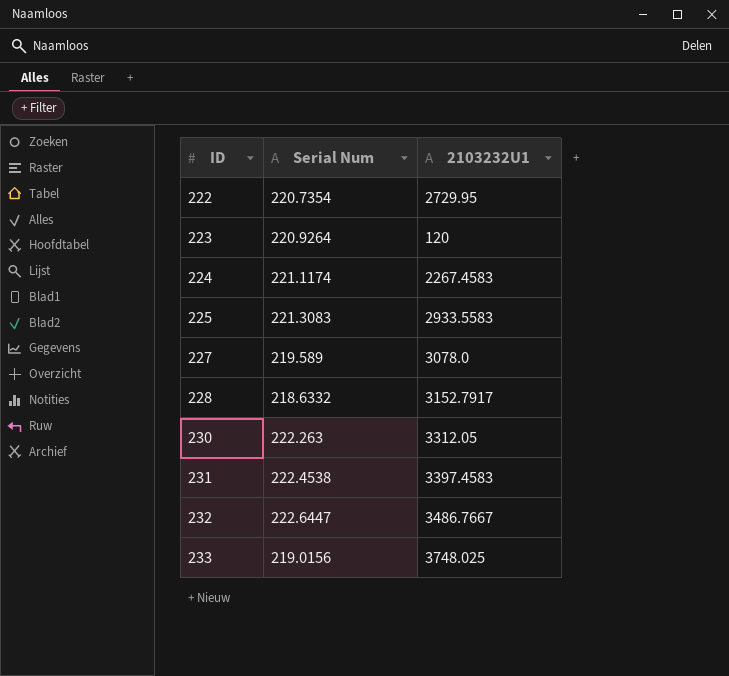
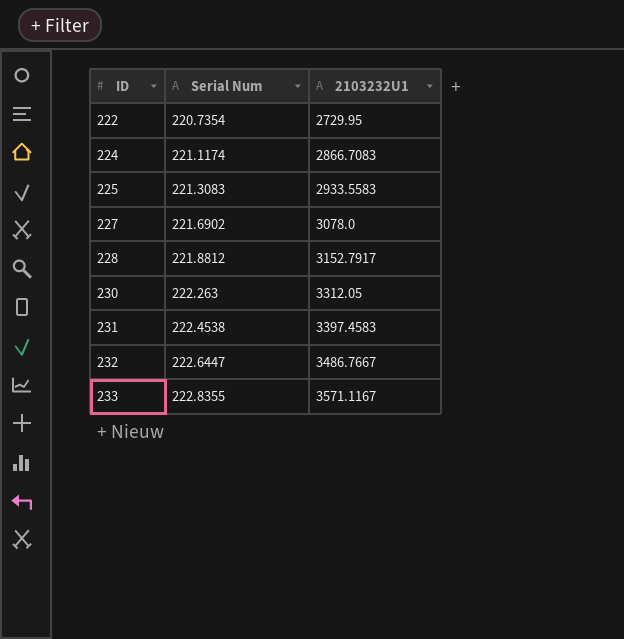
row 223: 220.9264 | 120 -> none
224 | 2103232U1: 2267.4583 -> 2866.7083
227 | Serial Num: 219.589 -> 221.6902
228 | Serial Num: 218.6332 -> 221.8812
233 | Serial Num: 219.0156 -> 222.8355
233 | 2103232U1: 3748.025 -> 3571.1167

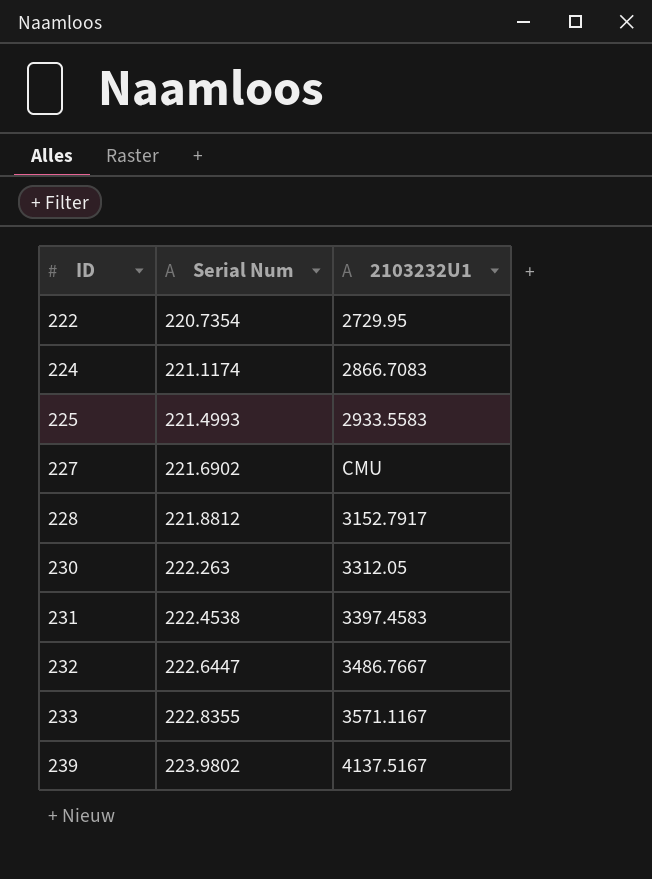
225 | Serial Num: 221.3083 -> 221.4993
227 | 2103232U1: 3078.0 -> CMU
row 239: none -> 223.9802 | 4137.5167

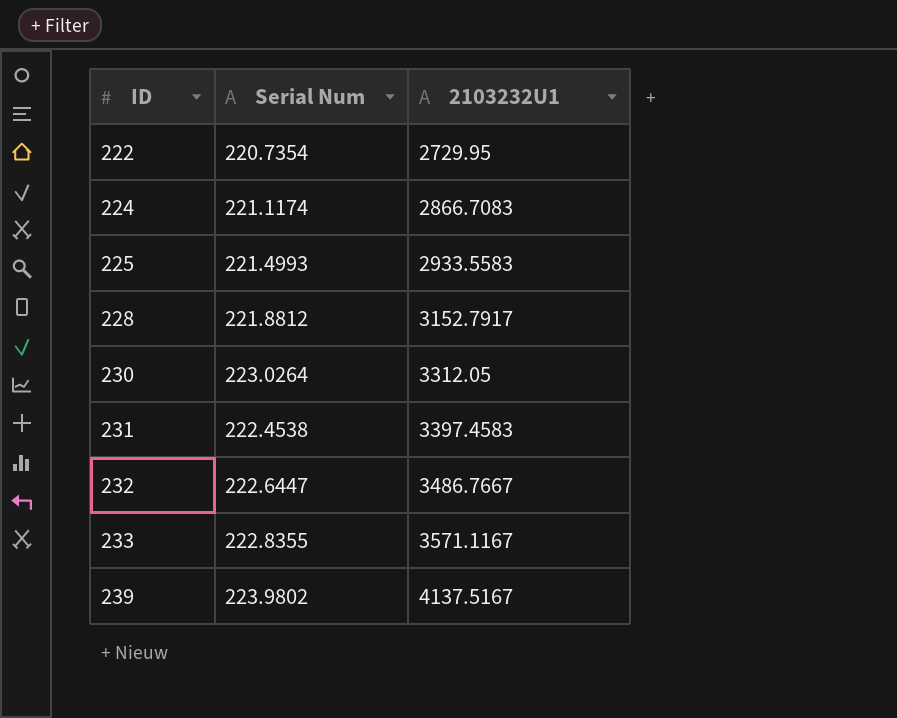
row 227: 221.6902 | CMU -> none
230 | Serial Num: 222.263 -> 223.0264

